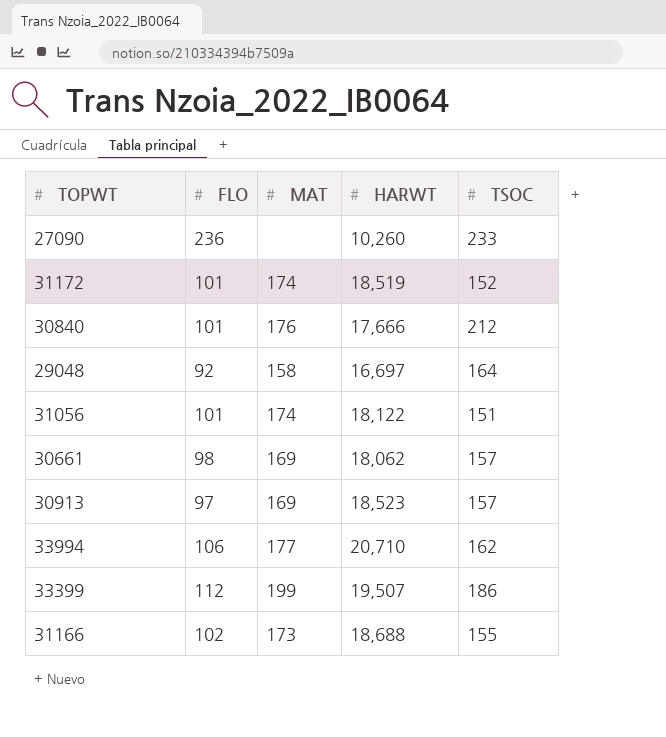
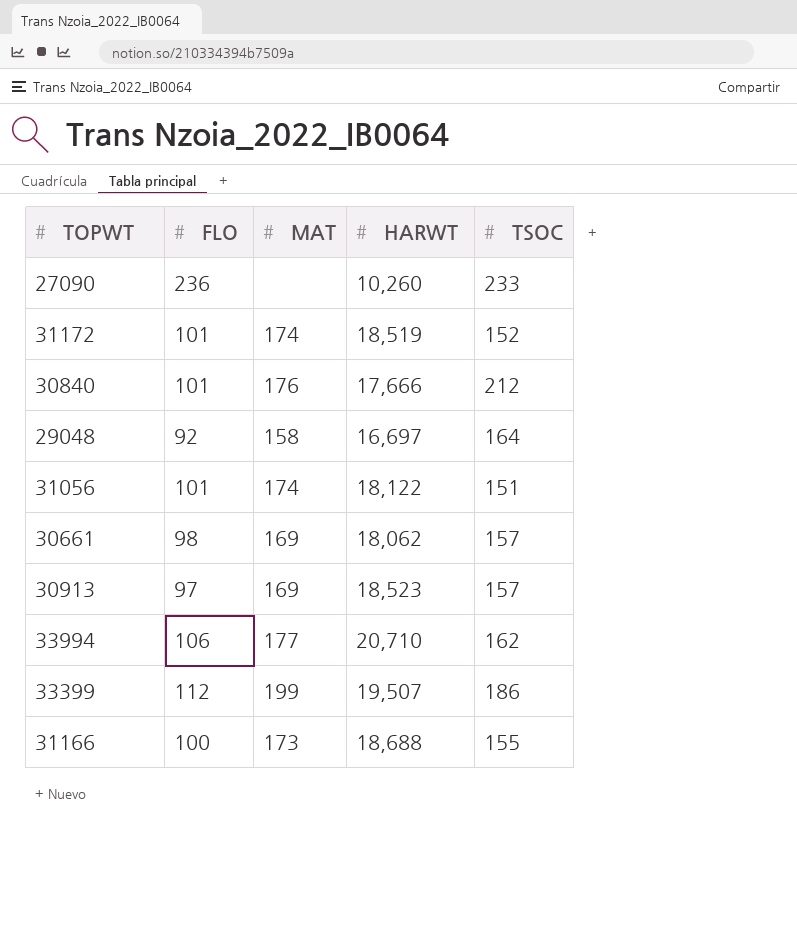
31166 | FLO: 102 -> 100

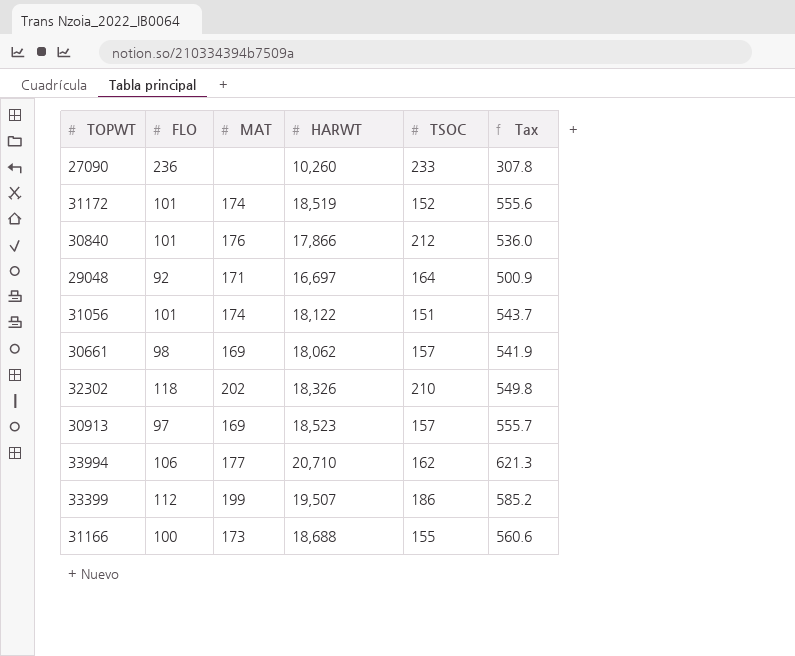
column Tax | formula: none -> [HARWT] * 0.03
30840 | HARWT: 17,666 -> 17,866
29048 | MAT: 158 -> 171
row 32302: none -> 118 | 202 | 18,326 | 210 | 549.8

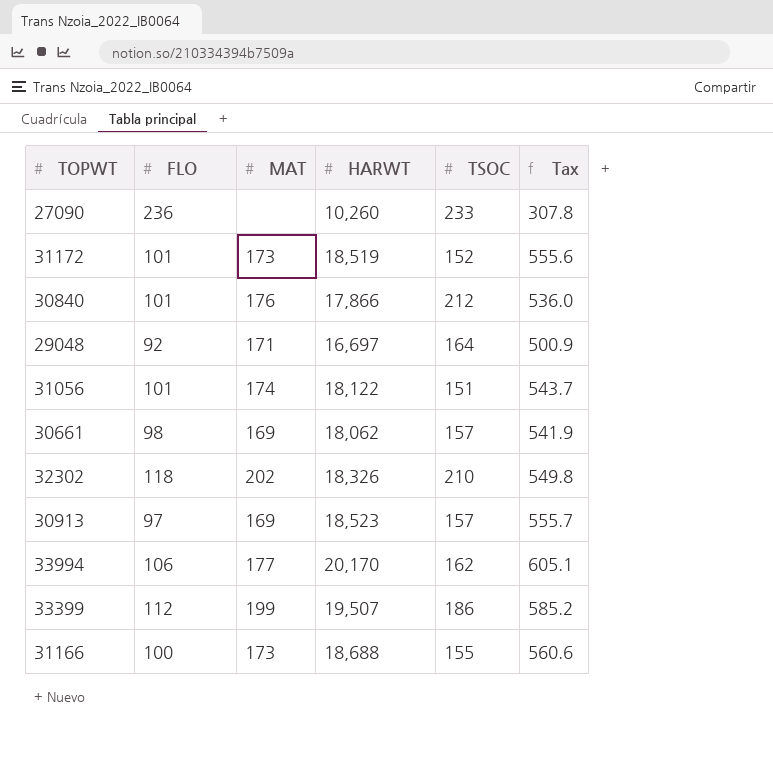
31172 | MAT: 174 -> 173
33994 | HARWT: 20,710 -> 20,170
33994 | Tax: 621.3 -> 605.1

